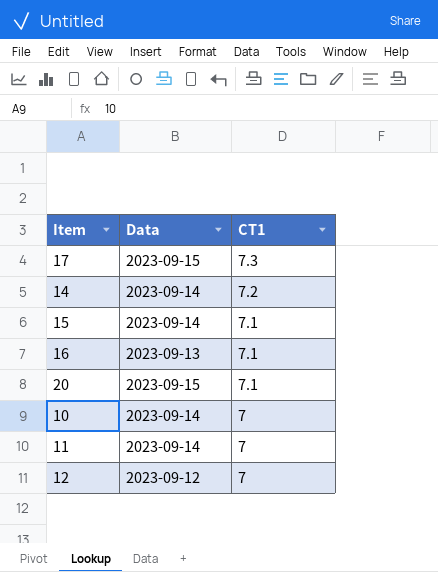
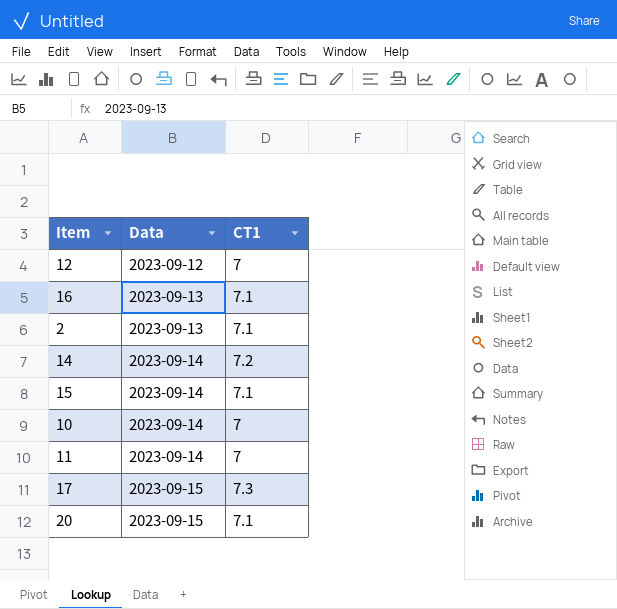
row order: CT1 descending -> Data ascending
row 2: none -> 2023-09-13 | 7.1

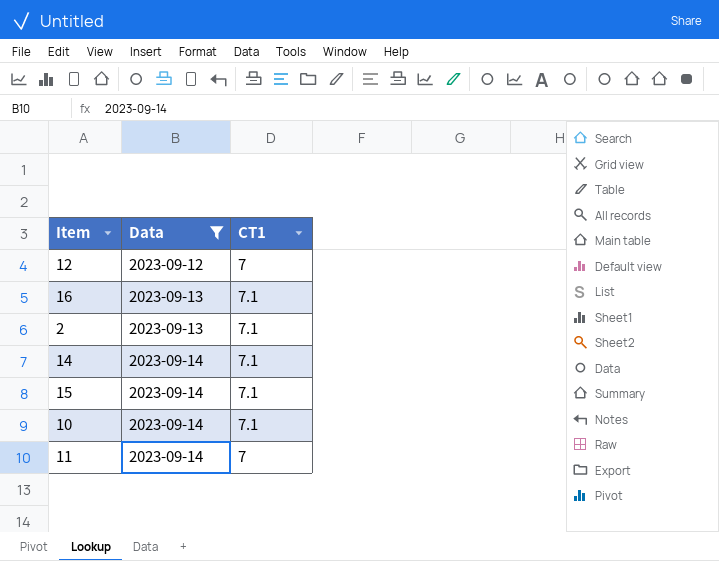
filter: none -> Data != 2023-09-15
14 | CT1: 7.2 -> 7.1
10 | CT1: 7 -> 7.1

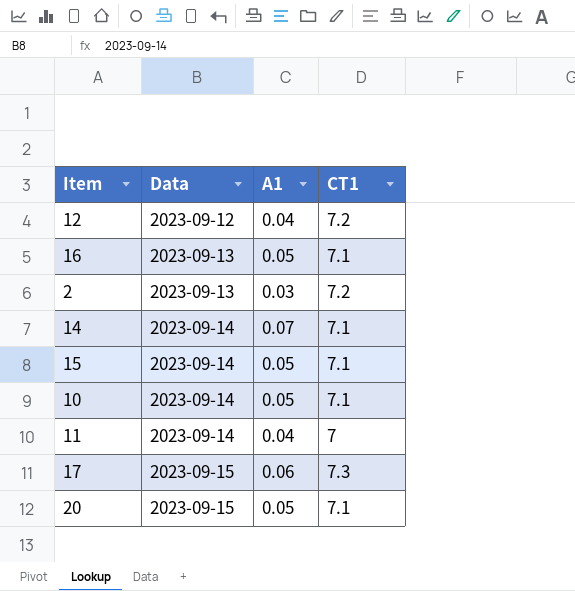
filter: Data != 2023-09-15 -> none
column A1 | position: none -> 3
12 | CT1: 7 -> 7.2
2 | CT1: 7.1 -> 7.2

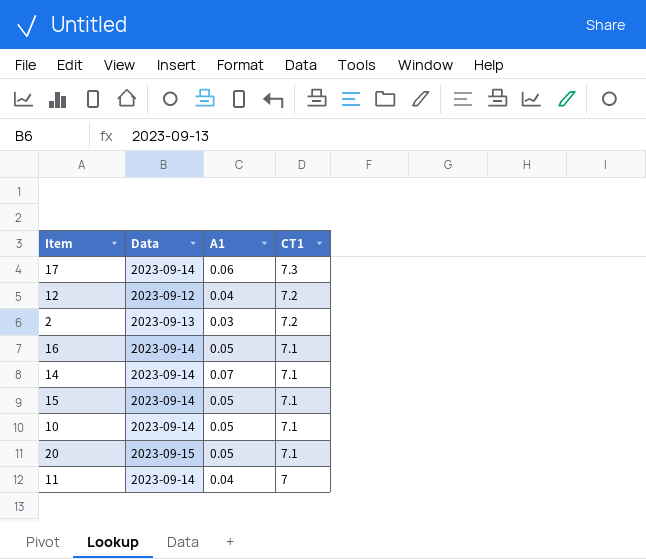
row order: Data ascending -> CT1 descending
17 | Data: 2023-09-15 -> 2023-09-14
16 | Data: 2023-09-13 -> 2023-09-14

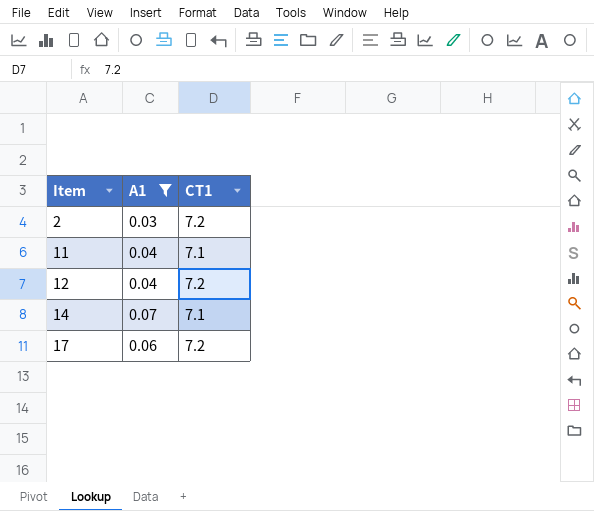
filter: none -> A1 != 0.05
row order: CT1 descending -> Item ascending
column Data | position: 2 -> none
11 | CT1: 7 -> 7.1
17 | CT1: 7.3 -> 7.2

